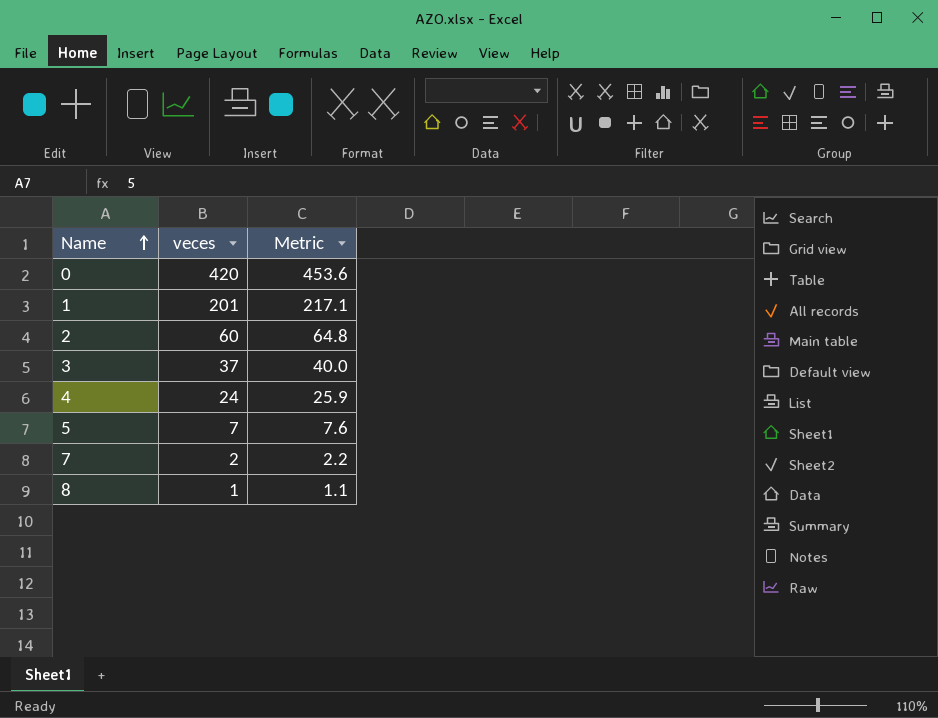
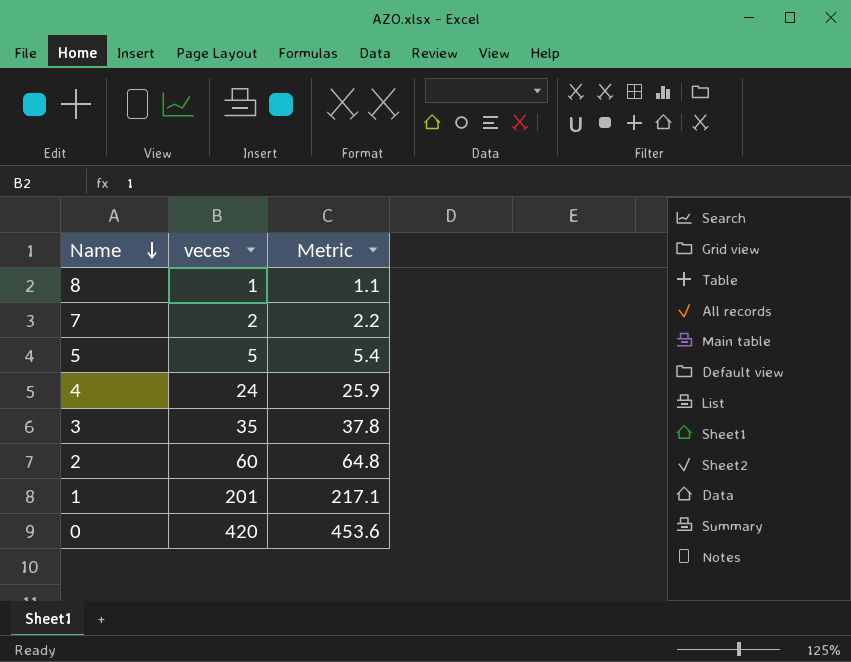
row order: Name ascending -> Name descending
5 | veces: 7 -> 5
5 | Metric: 7.6 -> 5.4
3 | veces: 37 -> 35
3 | Metric: 40.0 -> 37.8

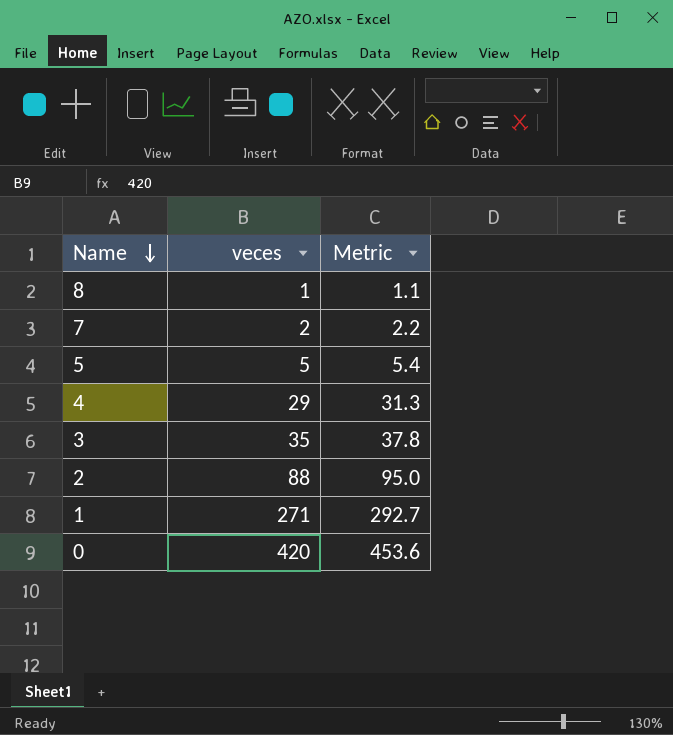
4 | veces: 24 -> 29
4 | Metric: 25.9 -> 31.3
2 | veces: 60 -> 88
2 | Metric: 64.8 -> 95.0
1 | veces: 201 -> 271
1 | Metric: 217.1 -> 292.7

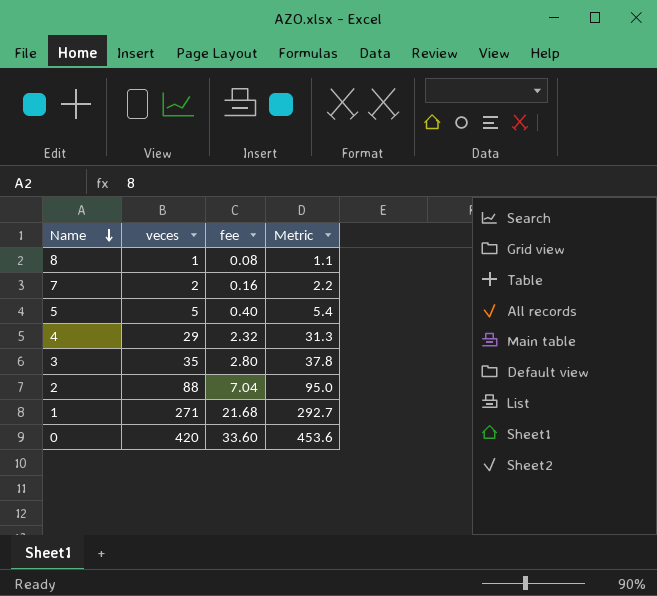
column fee | formula: none -> [veces] * 0.08

